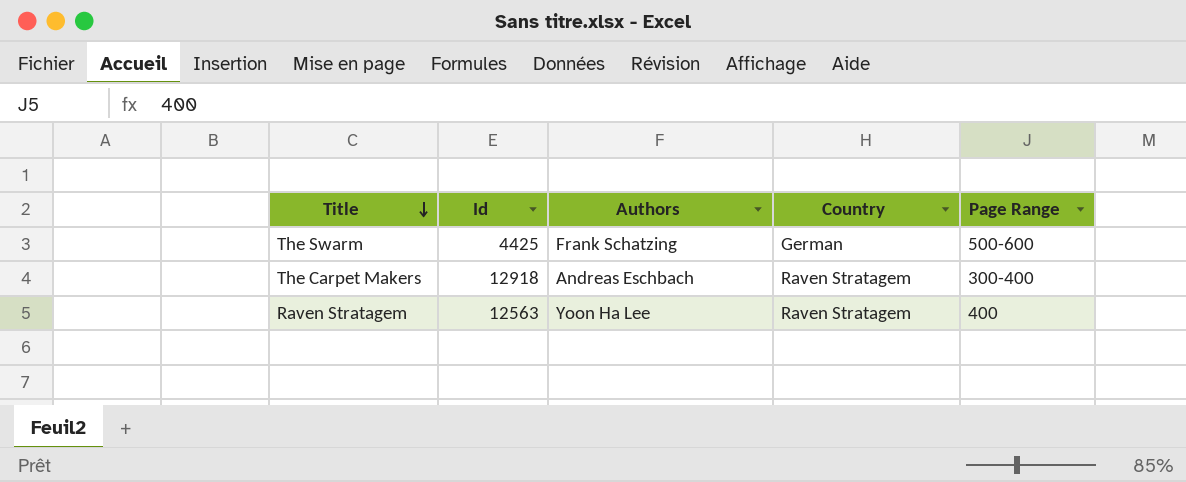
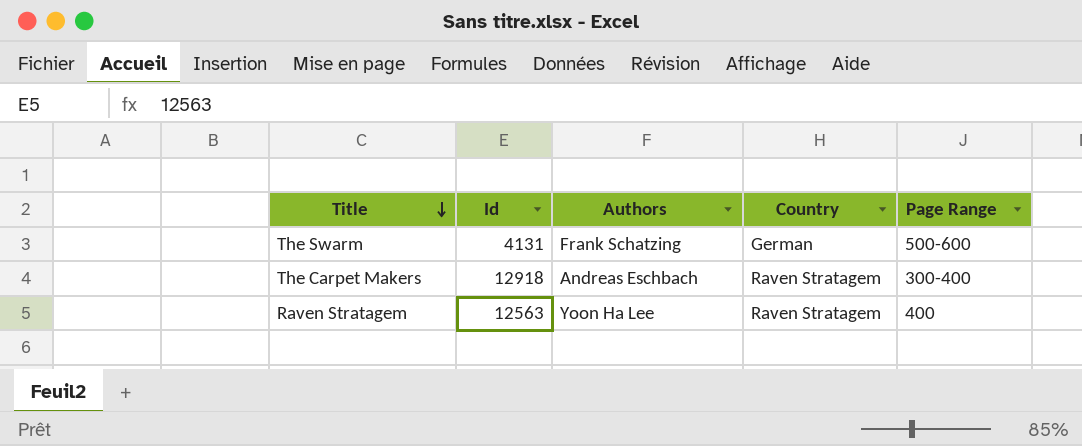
The Swarm | Id: 4425 -> 4131

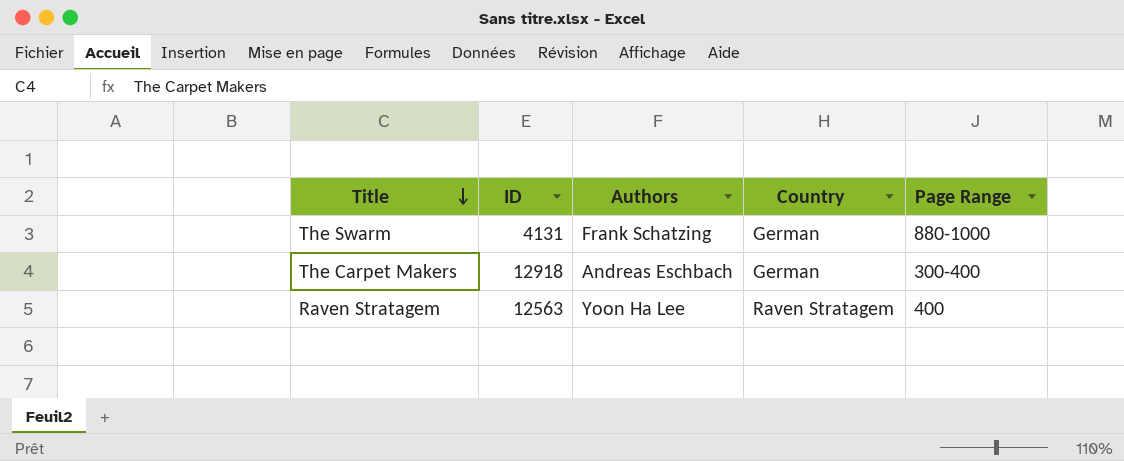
column name: Id -> ID
The Swarm | Page Range: 500-600 -> 880-1000
The Carpet Makers | Country: Raven Stratagem -> German

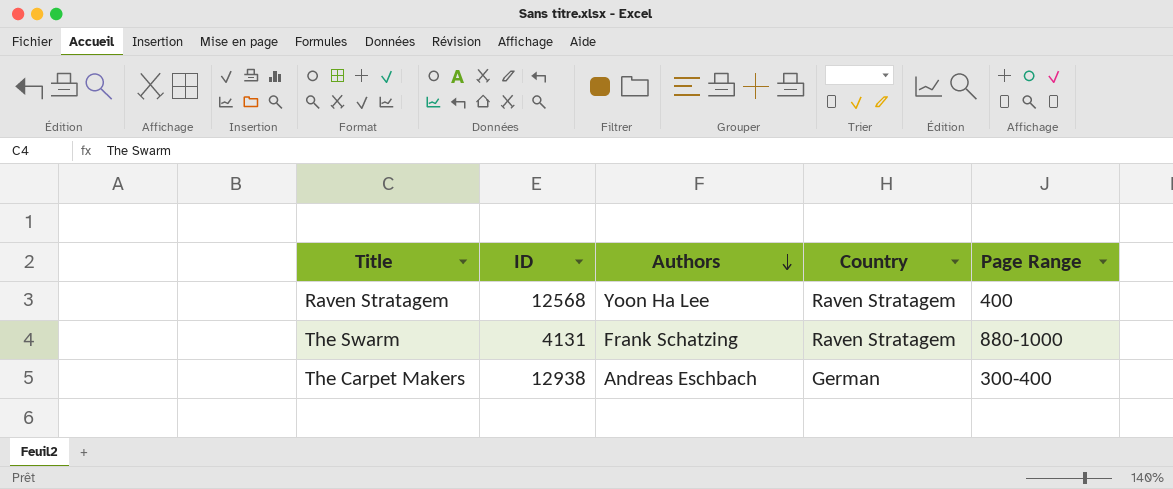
row order: Title descending -> Authors descending
Raven Stratagem | ID: 12563 -> 12568
The Swarm | Country: German -> Raven Stratagem
The Carpet Makers | ID: 12918 -> 12938

